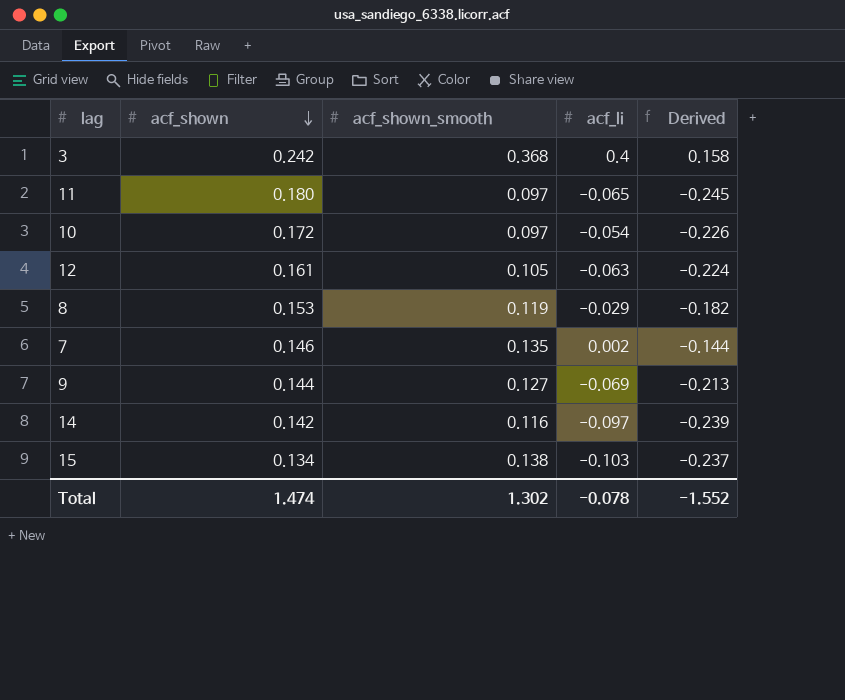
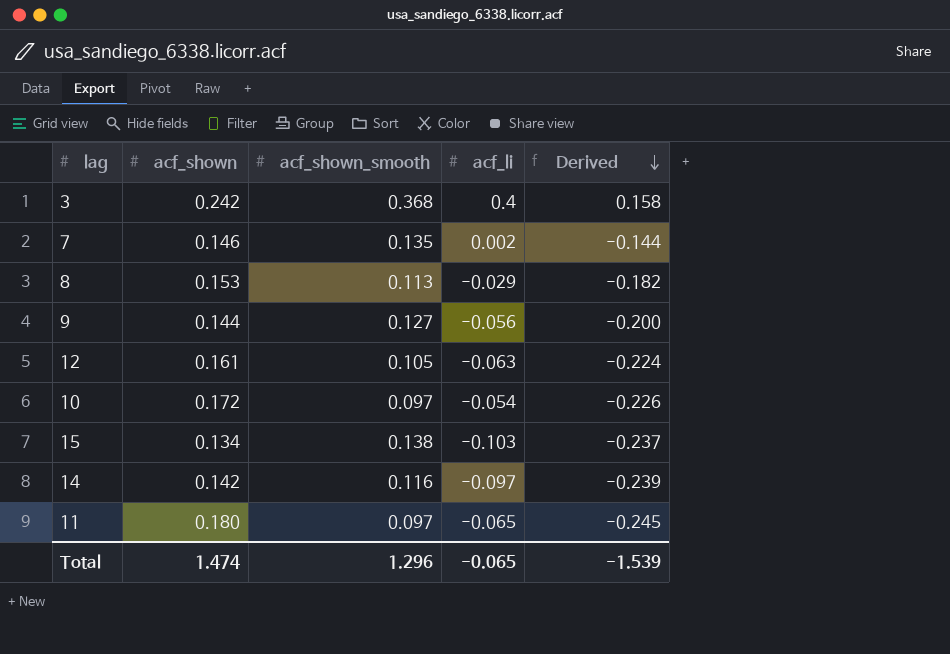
row order: acf_shown descending -> Derived descending
8 | acf_shown_smooth: 0.119 -> 0.113
9 | acf_li: -0.069 -> -0.056
9 | Derived: -0.213 -> -0.200
Total | acf_shown_smooth: 1.302 -> 1.296
Total | acf_li: -0.078 -> -0.065
Total | Derived: -1.552 -> -1.539

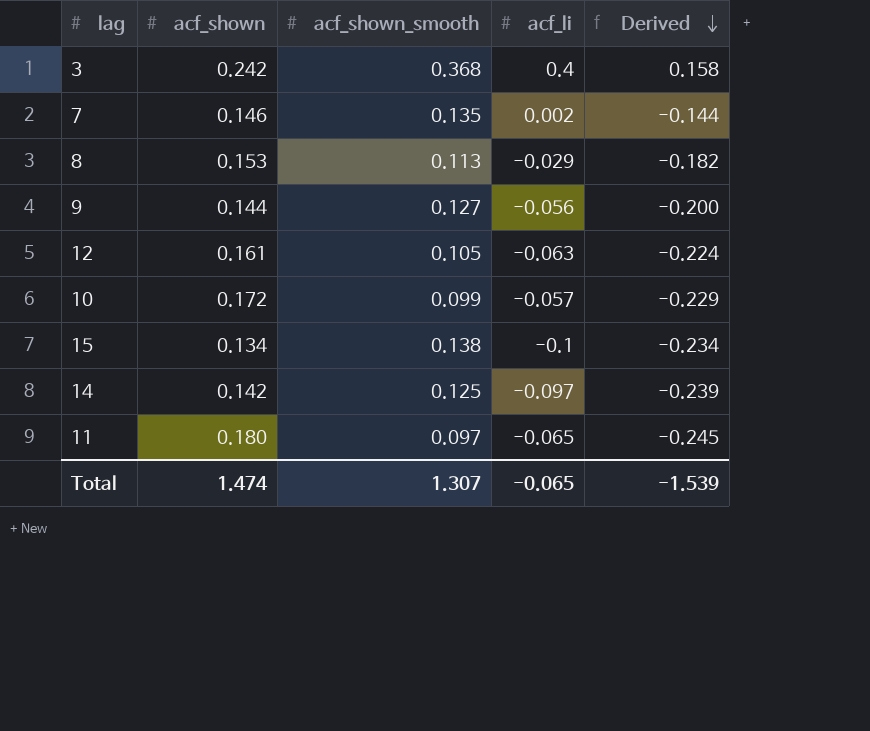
10 | acf_shown_smooth: 0.097 -> 0.099
10 | acf_li: -0.054 -> -0.057
10 | Derived: -0.226 -> -0.229
15 | acf_li: -0.103 -> -0.1
15 | Derived: -0.237 -> -0.234
14 | acf_shown_smooth: 0.116 -> 0.125
Total | acf_shown_smooth: 1.296 -> 1.307

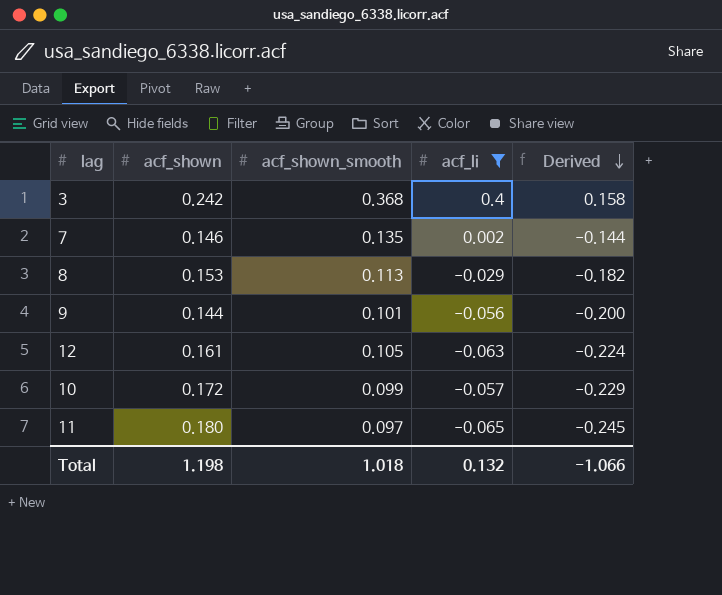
filter: none -> acf_li >= -0.065
9 | acf_shown_smooth: 0.127 -> 0.101
Total | acf_shown: 1.474 -> 1.198
Total | acf_shown_smooth: 1.307 -> 1.018
Total | acf_li: -0.065 -> 0.132
Total | Derived: -1.539 -> -1.066

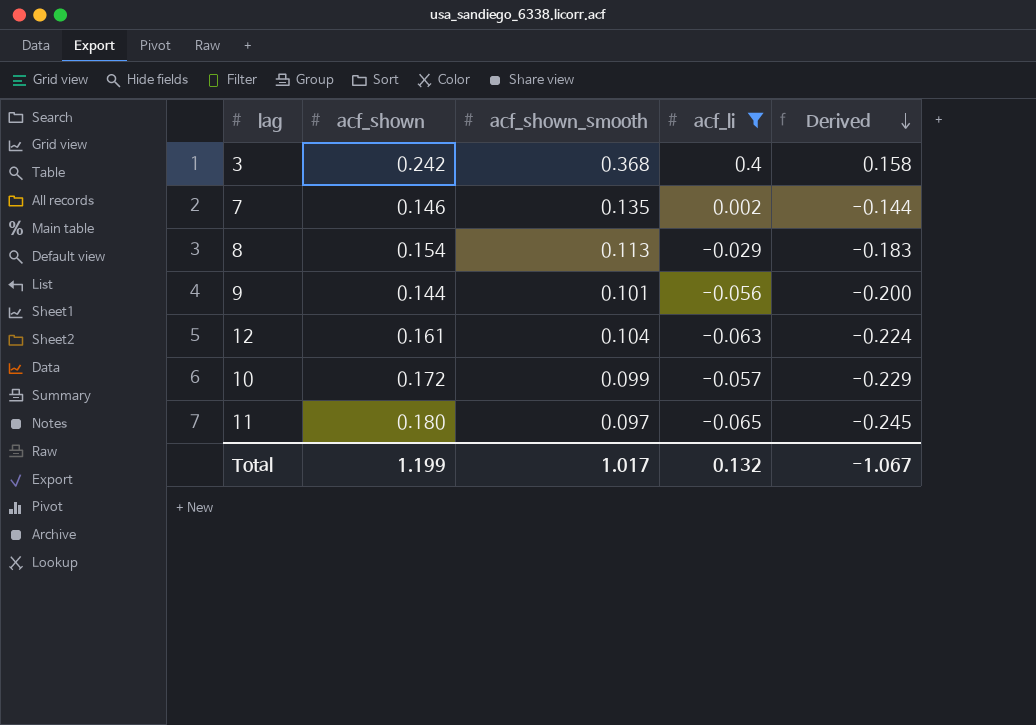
8 | acf_shown: 0.153 -> 0.154
8 | Derived: -0.182 -> -0.183
12 | acf_shown_smooth: 0.105 -> 0.104
Total | acf_shown: 1.198 -> 1.199
Total | acf_shown_smooth: 1.018 -> 1.017
Total | Derived: -1.066 -> -1.067

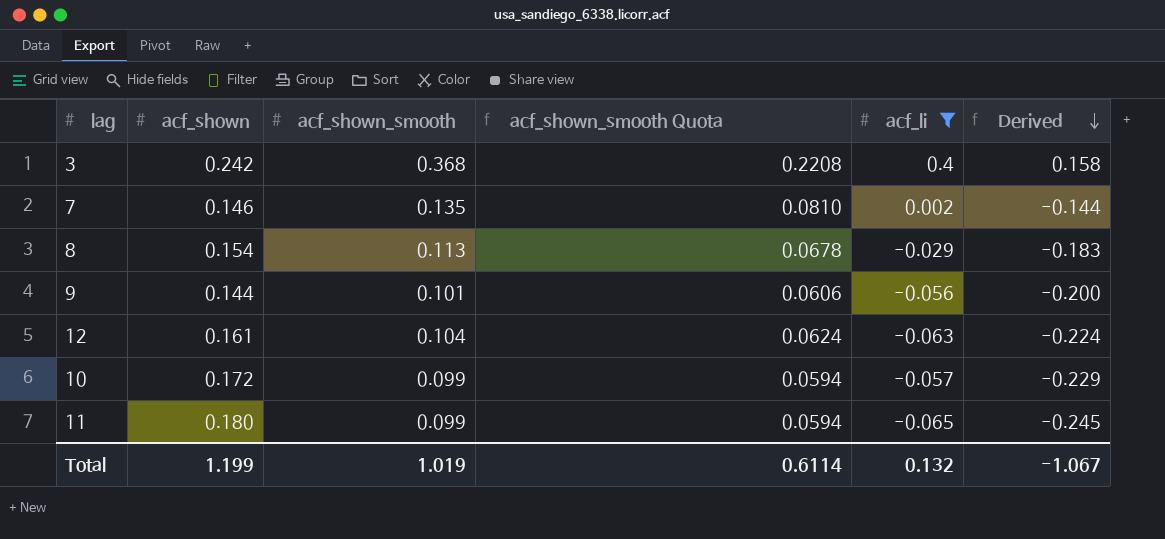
column acf_shown_smooth Quota | formula: none -> [acf_shown_smooth] * 0.6
11 | acf_shown_smooth: 0.097 -> 0.099
Total | acf_shown_smooth: 1.017 -> 1.019

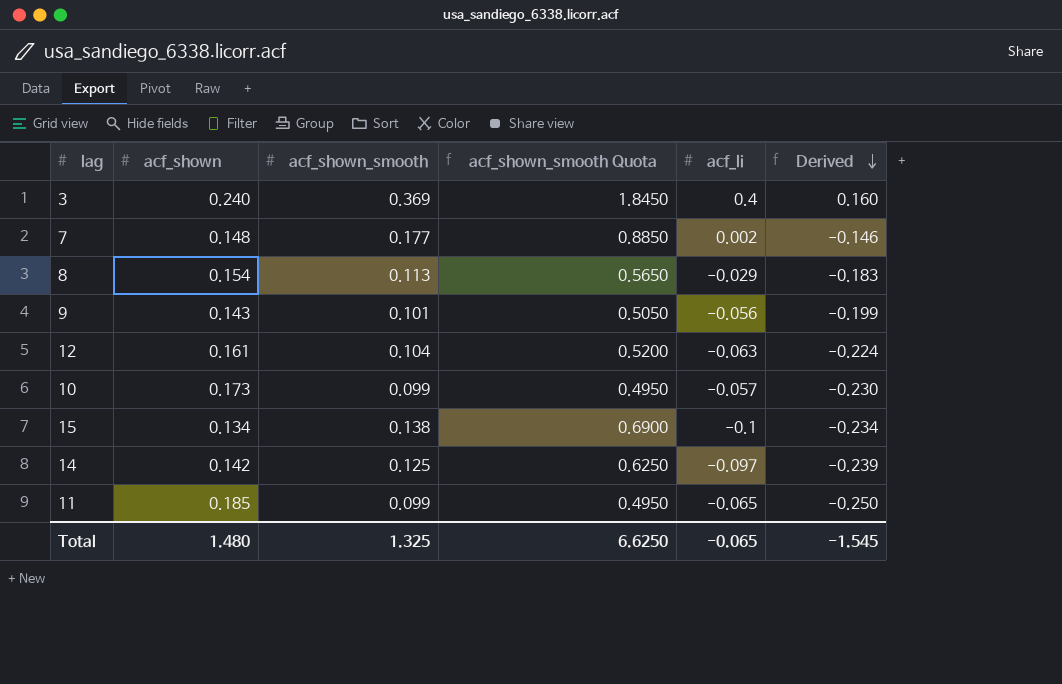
filter: acf_li >= -0.065 -> none
column acf_shown_smooth Quota | formula: [acf_shown_smooth] * 0.6 -> [acf_shown_smooth] * 5
3 | acf_shown: 0.242 -> 0.240
3 | acf_shown_smooth: 0.368 -> 0.369
3 | Derived: 0.158 -> 0.160
7 | acf_shown: 0.146 -> 0.148
7 | acf_shown_smooth: 0.135 -> 0.177
7 | Derived: -0.144 -> -0.146
9 | acf_shown: 0.144 -> 0.143
9 | Derived: -0.200 -> -0.199
10 | acf_shown: 0.172 -> 0.173
10 | Derived: -0.229 -> -0.230
11 | acf_shown: 0.180 -> 0.185
11 | Derived: -0.245 -> -0.250
Total | acf_shown: 1.199 -> 1.480
Total | acf_shown_smooth: 1.019 -> 1.325
Total | acf_shown_smooth Quota: 0.6114 -> 6.6250
Total | acf_li: 0.132 -> -0.065
Total | Derived: -1.067 -> -1.545

